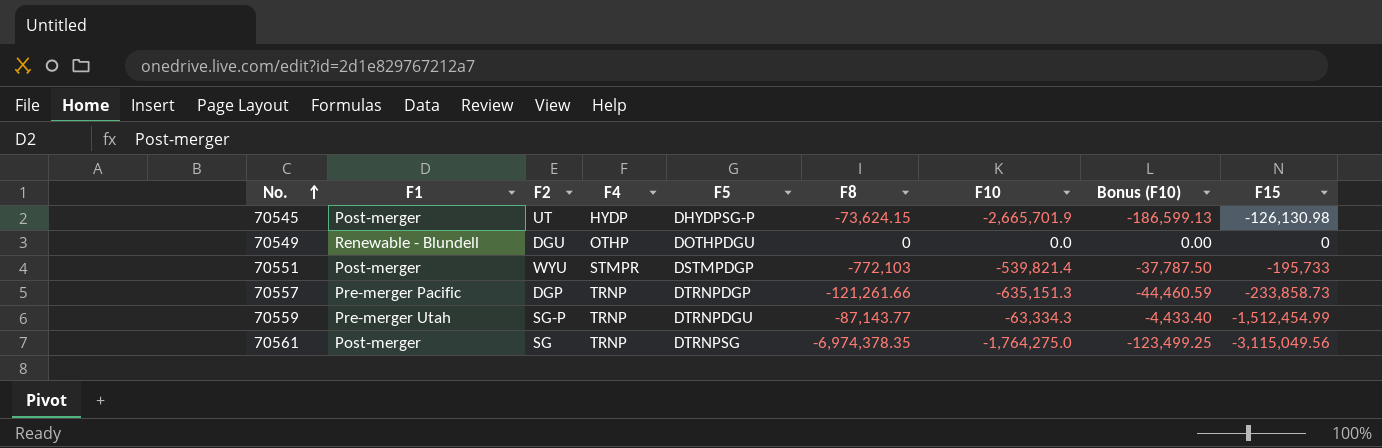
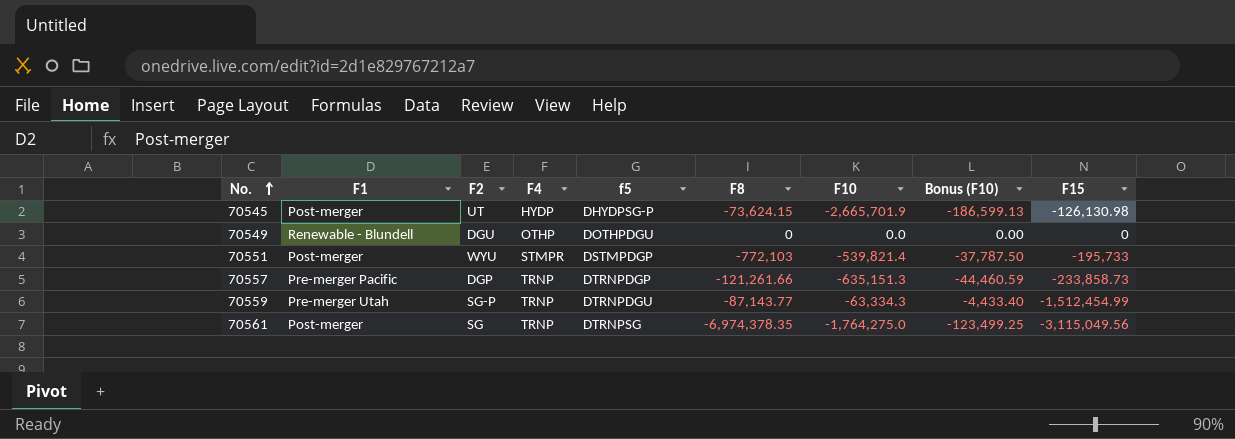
column name: F5 -> f5

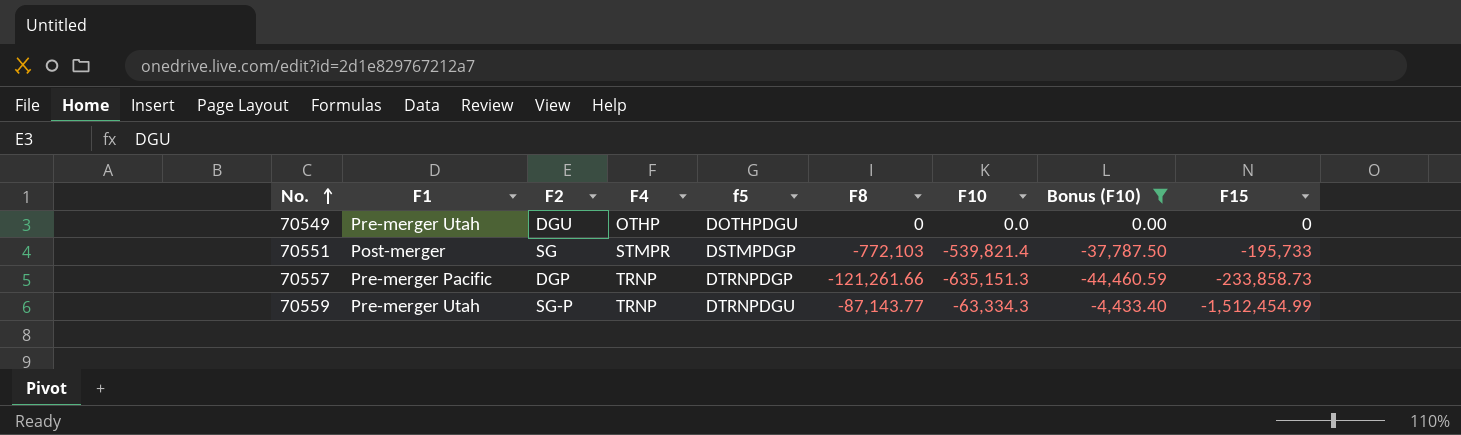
filter: none -> Bonus (F10) >= -44,460.59
70549 | F1: Renewable - Blundell -> Pre-merger Utah
70551 | F2: WYU -> SG

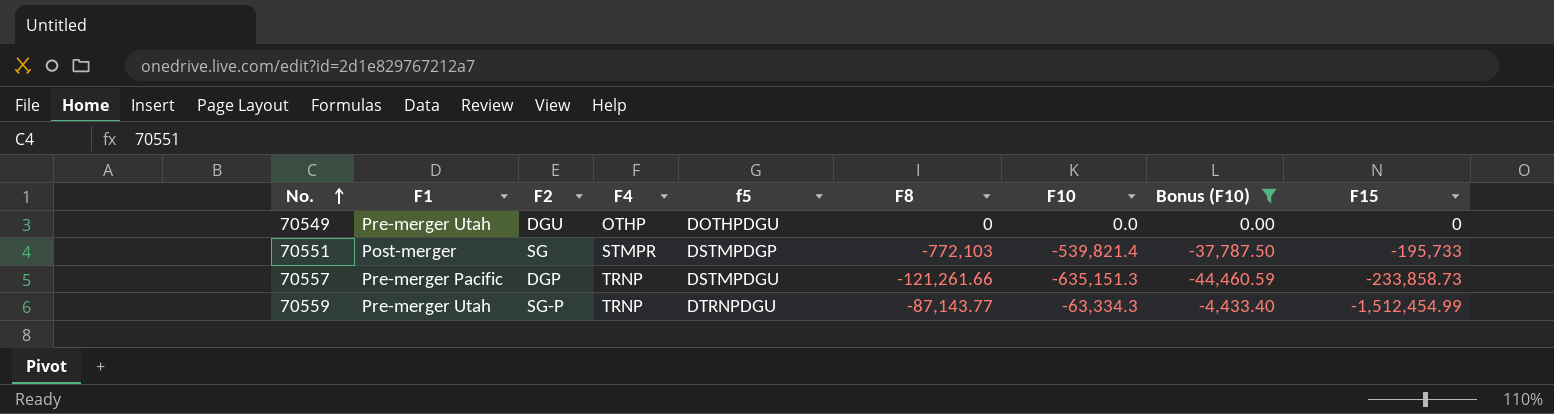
70557 | f5: DTRNPDGP -> DSTMPDGU

